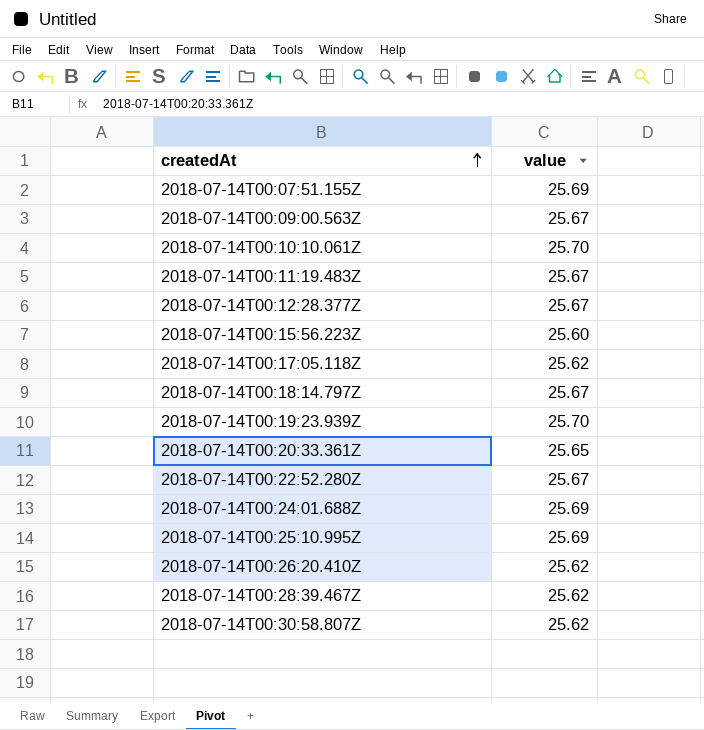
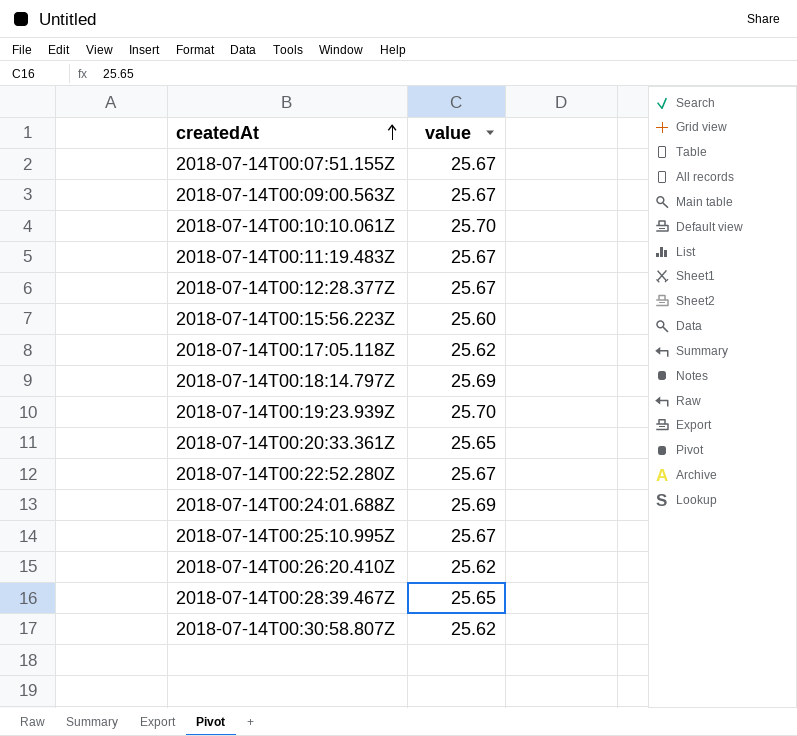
2018-07-14T00:07:51.155Z | value: 25.69 -> 25.67
2018-07-14T00:18:14.797Z | value: 25.67 -> 25.69
2018-07-14T00:25:10.995Z | value: 25.69 -> 25.67
2018-07-14T00:28:39.467Z | value: 25.62 -> 25.65

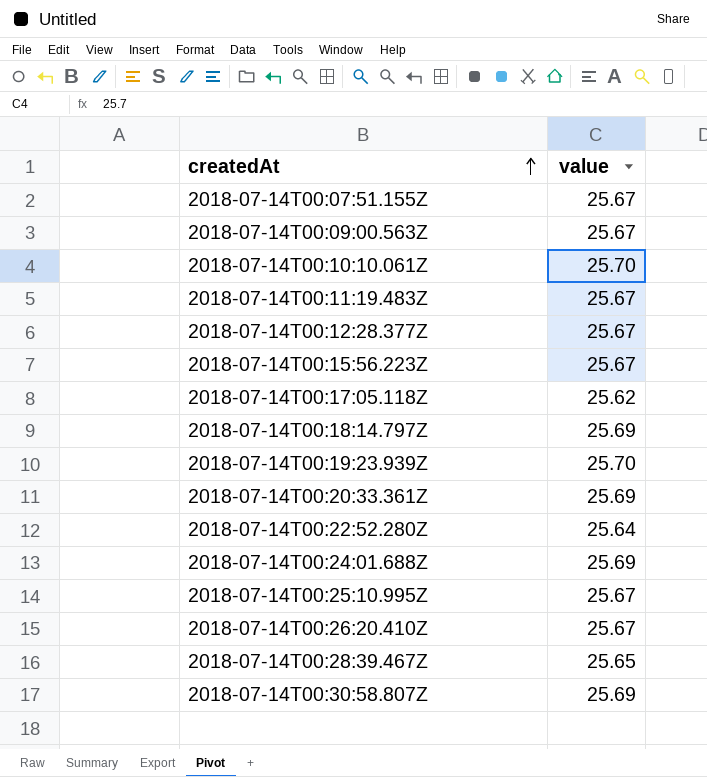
2018-07-14T00:15:56.223Z | value: 25.60 -> 25.67
2018-07-14T00:20:33.361Z | value: 25.65 -> 25.69
2018-07-14T00:22:52.280Z | value: 25.67 -> 25.64
2018-07-14T00:26:20.410Z | value: 25.62 -> 25.67
2018-07-14T00:30:58.807Z | value: 25.62 -> 25.69

